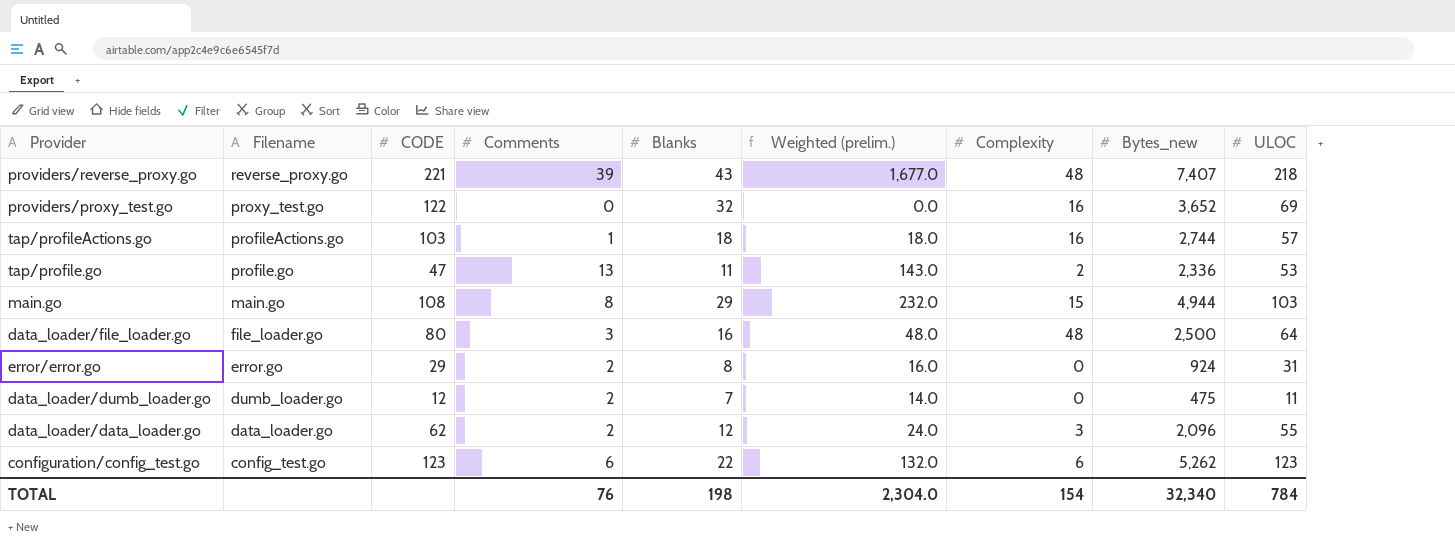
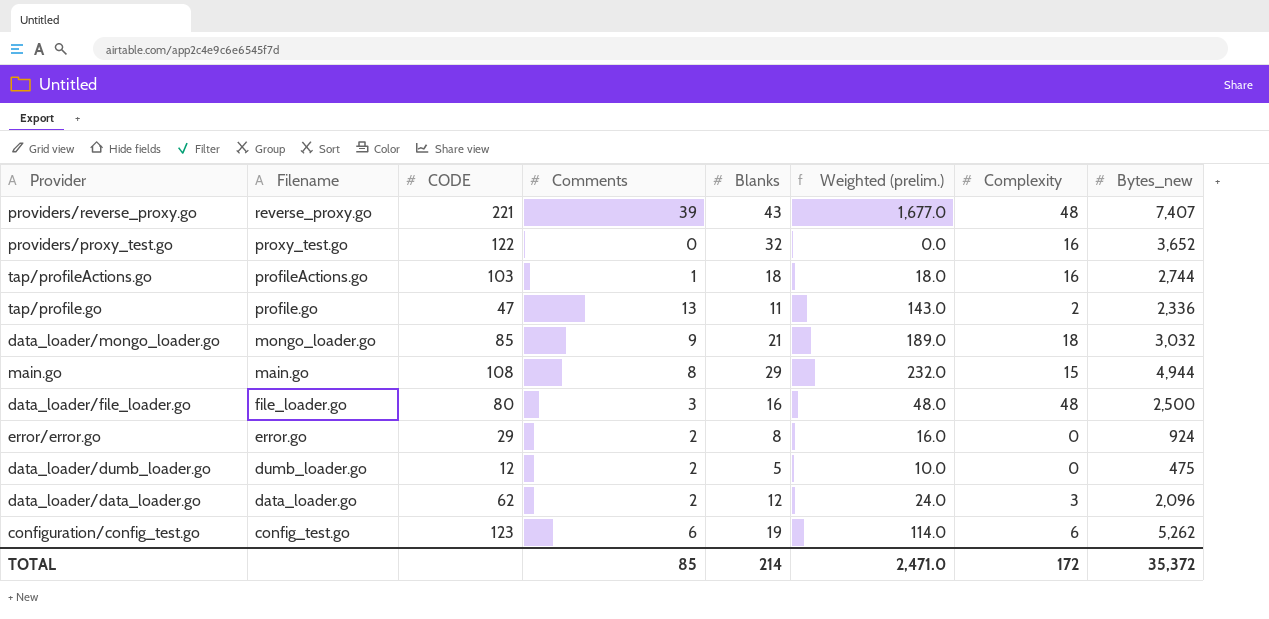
column ULOC | position: 9 -> none
row data_loader/mongo_loader.go: none -> mongo_loader.go | 85 | 9 | 21 | 189.0 | 18 | 3,032
data_loader/dumb_loader.go | Blanks: 7 -> 5
data_loader/dumb_loader.go | Weighted (prelim.): 14.0 -> 10.0
configuration/config_test.go | Blanks: 22 -> 19
configuration/config_test.go | Weighted (prelim.): 132.0 -> 114.0
TOTAL | Comments: 76 -> 85
TOTAL | Blanks: 198 -> 214
TOTAL | Weighted (prelim.): 2,304.0 -> 2,471.0
TOTAL | Complexity: 154 -> 172
TOTAL | Bytes_new: 32,340 -> 35,372

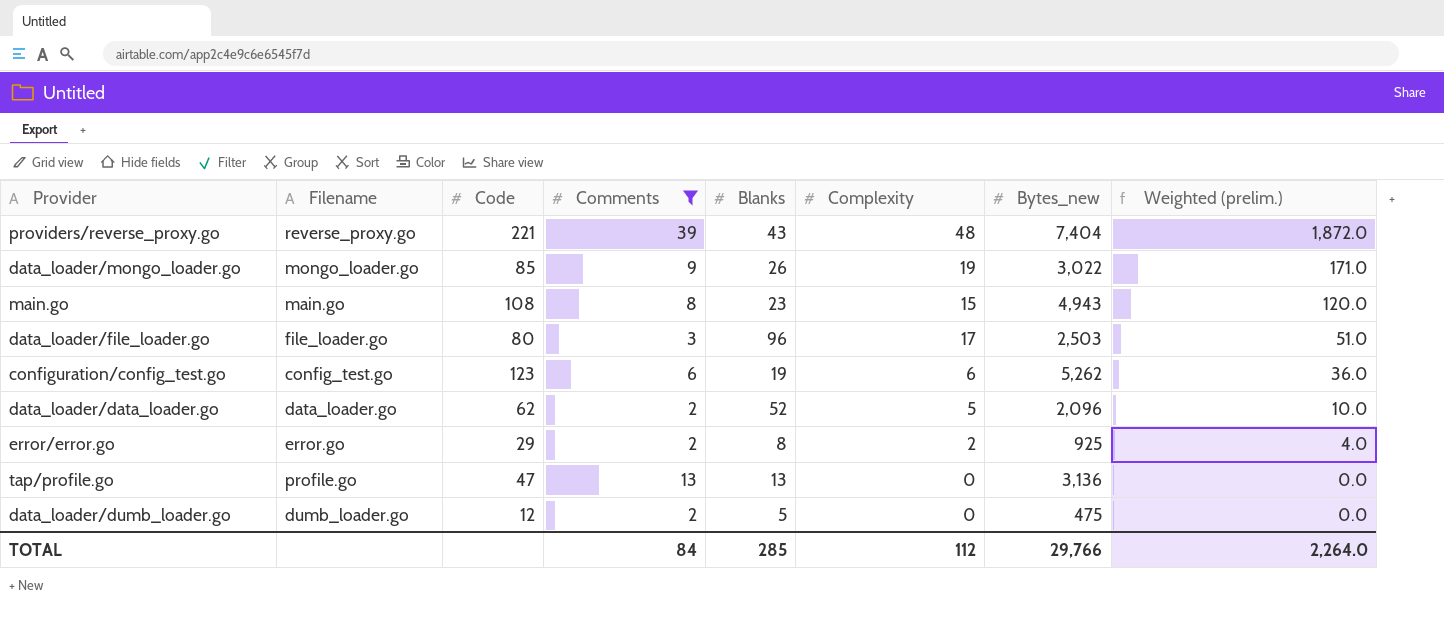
filter: none -> Comments >= 2
row order: Filename descending -> Weighted (prelim.) descending
column name: CODE -> Code
column Weighted (prelim.) | formula: [Comments] * [Blanks] -> [Comments] * [Complexity]
column Weighted (prelim.) | position: 6 -> 8
providers/reverse_proxy.go | Bytes_new: 7,407 -> 7,404
data_loader/mongo_loader.go | Blanks: 21 -> 26
data_loader/mongo_loader.go | Complexity: 18 -> 19
data_loader/mongo_loader.go | Bytes_new: 3,032 -> 3,022
main.go | Blanks: 29 -> 23
main.go | Bytes_new: 4,944 -> 4,943
data_loader/file_loader.go | Blanks: 16 -> 96
data_loader/file_loader.go | Complexity: 48 -> 17
data_loader/file_loader.go | Bytes_new: 2,500 -> 2,503
data_loader/data_loader.go | Blanks: 12 -> 52
data_loader/data_loader.go | Complexity: 3 -> 5
error/error.go | Complexity: 0 -> 2
error/error.go | Bytes_new: 924 -> 925
tap/profile.go | Blanks: 11 -> 13
tap/profile.go | Complexity: 2 -> 0
tap/profile.go | Bytes_new: 2,336 -> 3,136
TOTAL | Comments: 85 -> 84
TOTAL | Blanks: 214 -> 285
TOTAL | Complexity: 172 -> 112
TOTAL | Bytes_new: 35,372 -> 29,766
TOTAL | Weighted (prelim.): 2,471.0 -> 2,264.0

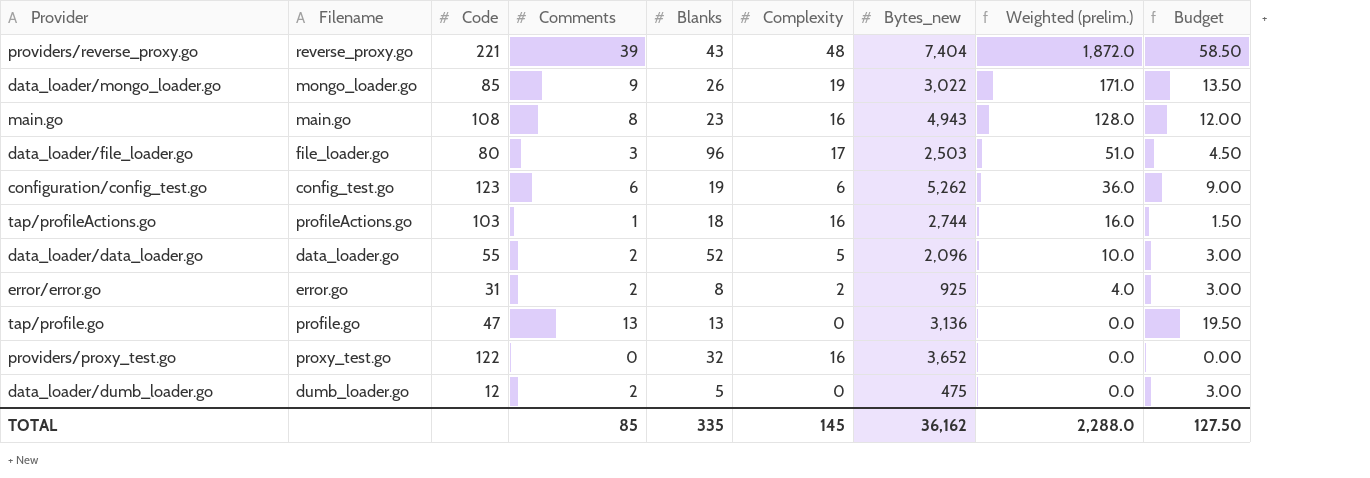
filter: Comments >= 2 -> none
column Budget | formula: none -> [Comments] * 1.5
main.go | Complexity: 15 -> 16
main.go | Weighted (prelim.): 120.0 -> 128.0
data_loader/data_loader.go | Code: 62 -> 55
error/error.go | Code: 29 -> 31
TOTAL | Comments: 84 -> 85
TOTAL | Blanks: 285 -> 335
TOTAL | Complexity: 112 -> 145
TOTAL | Bytes_new: 29,766 -> 36,162
TOTAL | Weighted (prelim.): 2,264.0 -> 2,288.0

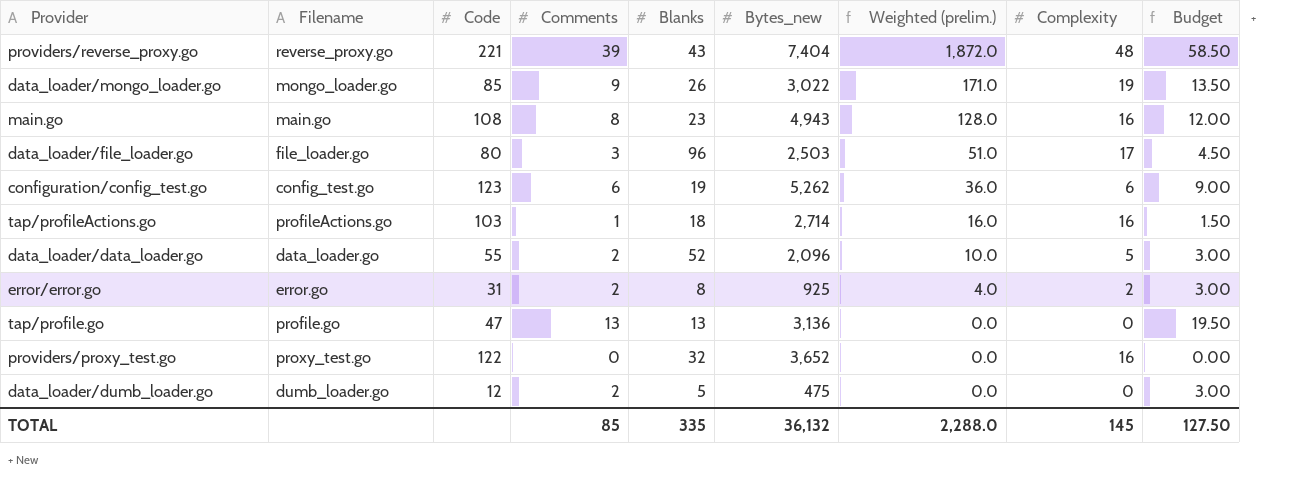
column Complexity | position: 6 -> 8
tap/profileActions.go | Bytes_new: 2,744 -> 2,714
TOTAL | Bytes_new: 36,162 -> 36,132

